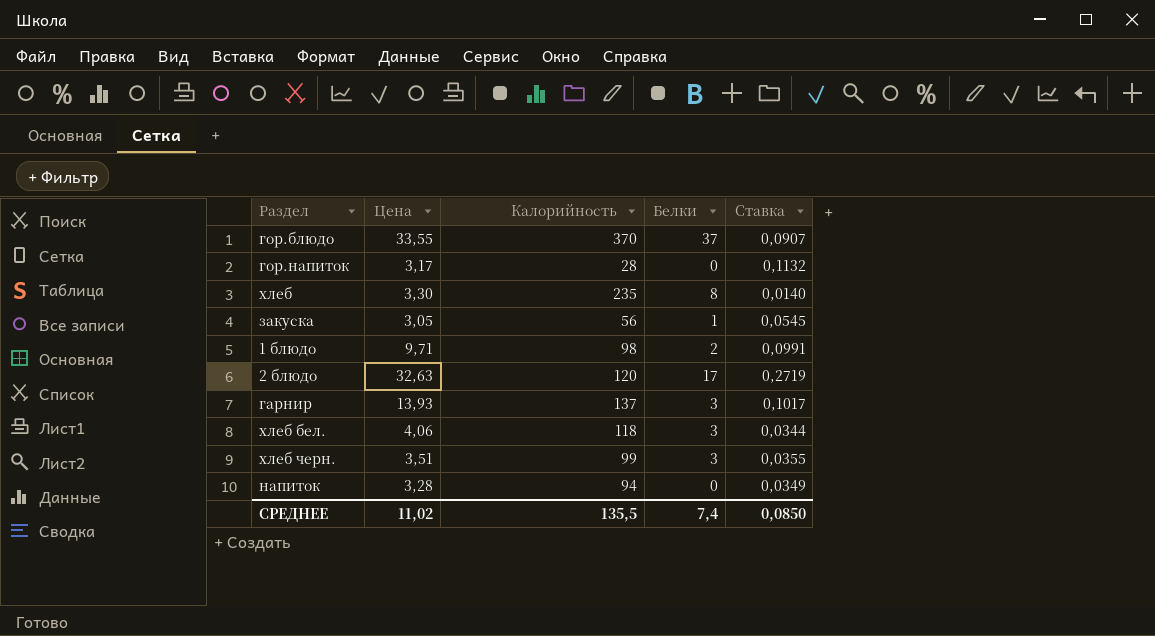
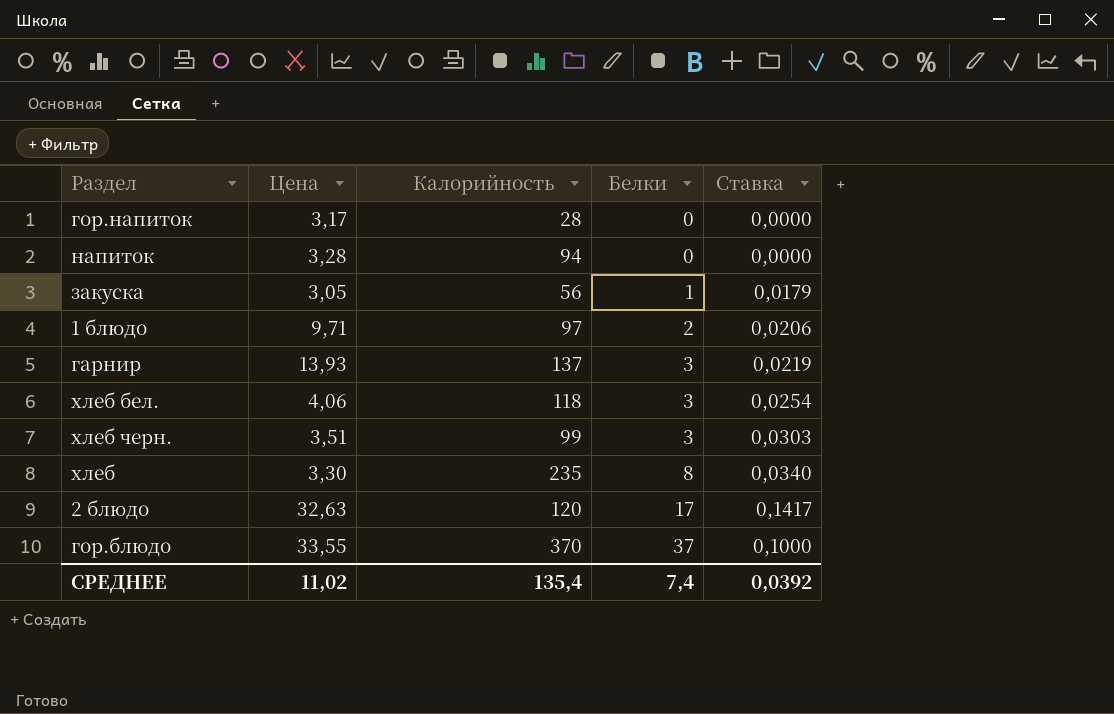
row order: none -> Белки ascending
column Ставка | formula: [Цена] / [Калорийность] -> [Белки] / [Калорийность]
1 блюдо | Калорийность: 98 -> 97
СРЕДНЕЕ | Калорийность: 135,5 -> 135,4
СРЕДНЕЕ | Ставка: 0,0850 -> 0,0392

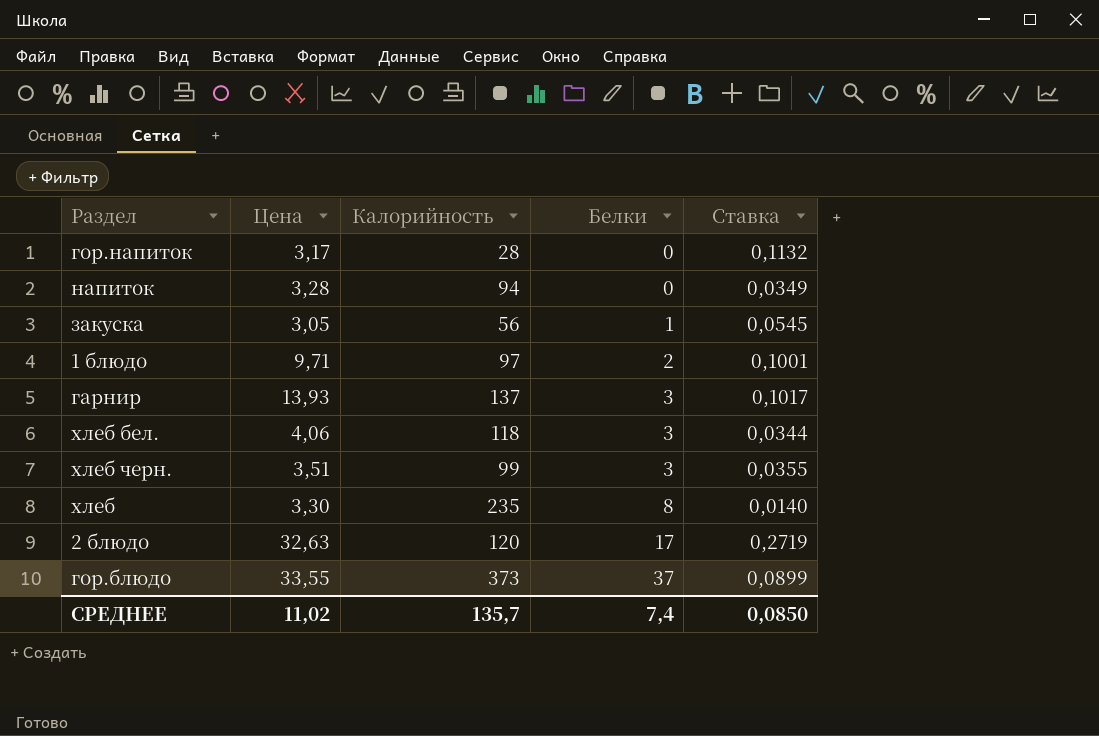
column Ставка | formula: [Белки] / [Калорийность] -> [Цена] / [Калорийность]
гор.блюдо | Калорийность: 370 -> 373
СРЕДНЕЕ | Калорийность: 135,4 -> 135,7
СРЕДНЕЕ | Ставка: 0,0392 -> 0,0850

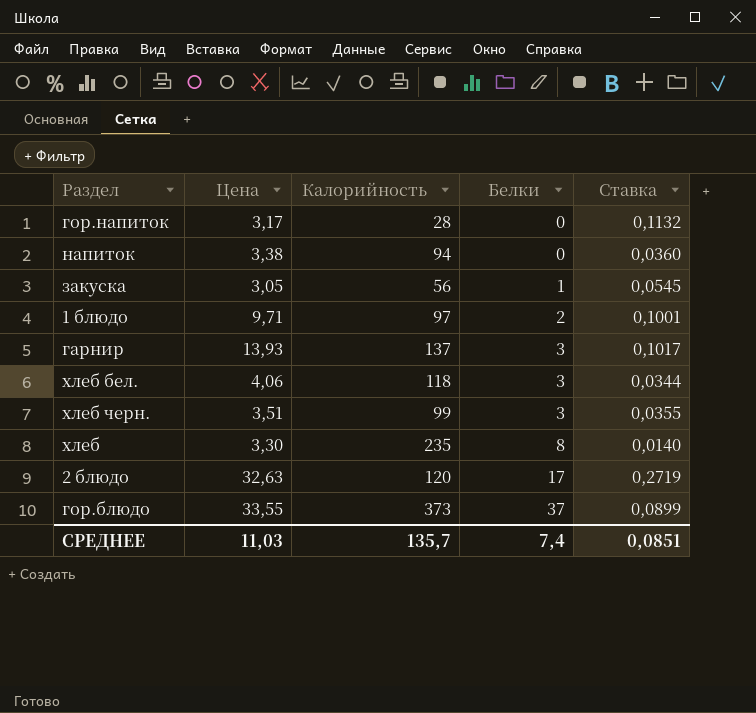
напиток | Цена: 3,28 -> 3,38
напиток | Ставка: 0,0349 -> 0,0360
СРЕДНЕЕ | Цена: 11,02 -> 11,03
СРЕДНЕЕ | Ставка: 0,0850 -> 0,0851

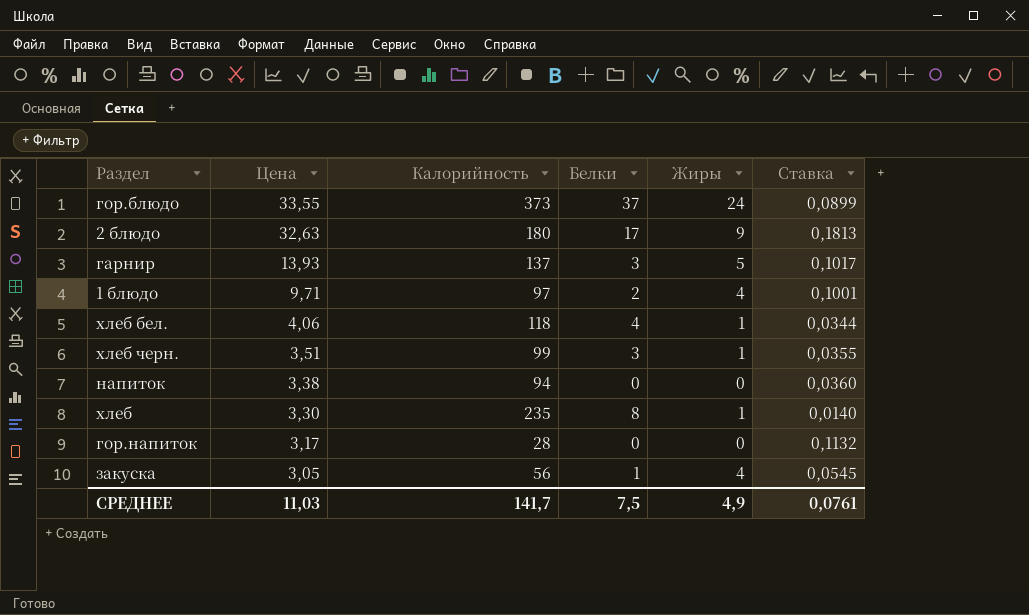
row order: Белки ascending -> Цена descending
column Жиры | position: none -> 5
2 блюдо | Калорийность: 120 -> 180
2 блюдо | Ставка: 0,2719 -> 0,1813
хлеб бел. | Белки: 3 -> 4
СРЕДНЕЕ | Калорийность: 135,7 -> 141,7
СРЕДНЕЕ | Белки: 7,4 -> 7,5
СРЕДНЕЕ | Ставка: 0,0851 -> 0,0761

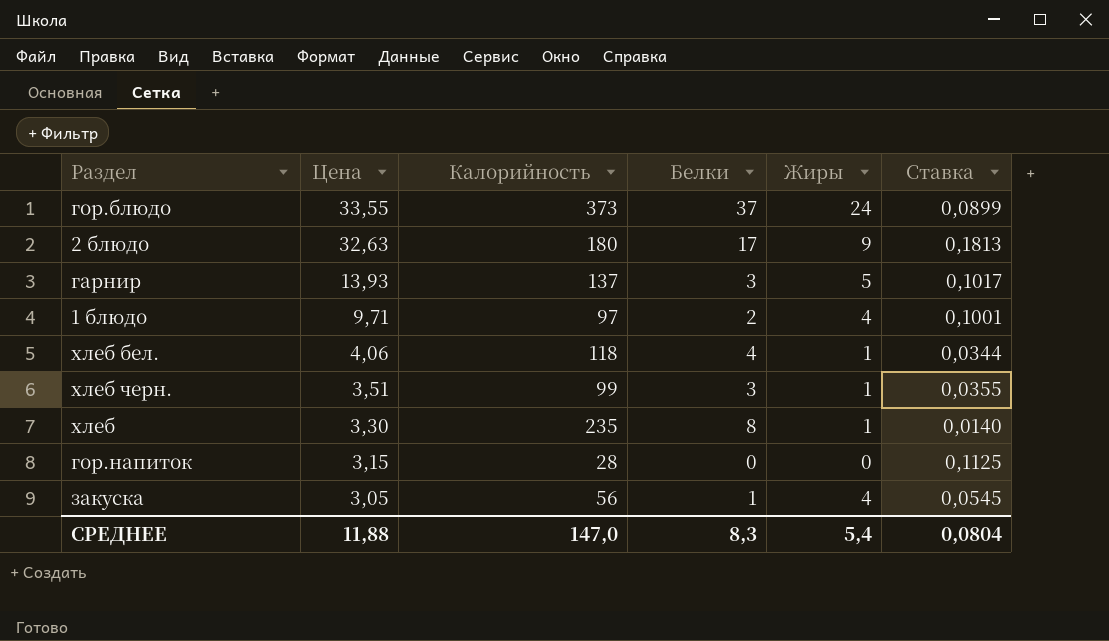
row напиток: 3,38 | 94 | 0 | 0 | 0,0360 -> none
гор.напиток | Цена: 3,17 -> 3,15
гор.напиток | Ставка: 0,1132 -> 0,1125
СРЕДНЕЕ | Цена: 11,03 -> 11,88
СРЕДНЕЕ | Калорийность: 141,7 -> 147,0
СРЕДНЕЕ | Белки: 7,5 -> 8,3
СРЕДНЕЕ | Жиры: 4,9 -> 5,4
СРЕДНЕЕ | Ставка: 0,0761 -> 0,0804

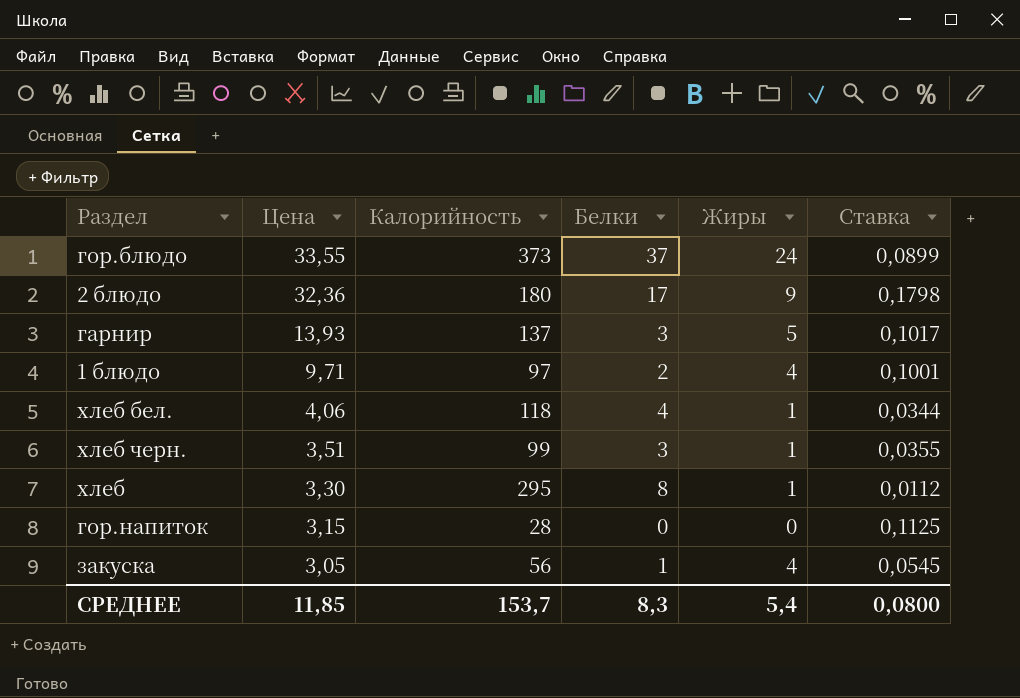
2 блюдо | Цена: 32,63 -> 32,36
2 блюдо | Ставка: 0,1813 -> 0,1798
хлеб | Калорийность: 235 -> 295
хлеб | Ставка: 0,0140 -> 0,0112
СРЕДНЕЕ | Цена: 11,88 -> 11,85
СРЕДНЕЕ | Калорийность: 147,0 -> 153,7
СРЕДНЕЕ | Ставка: 0,0804 -> 0,0800

